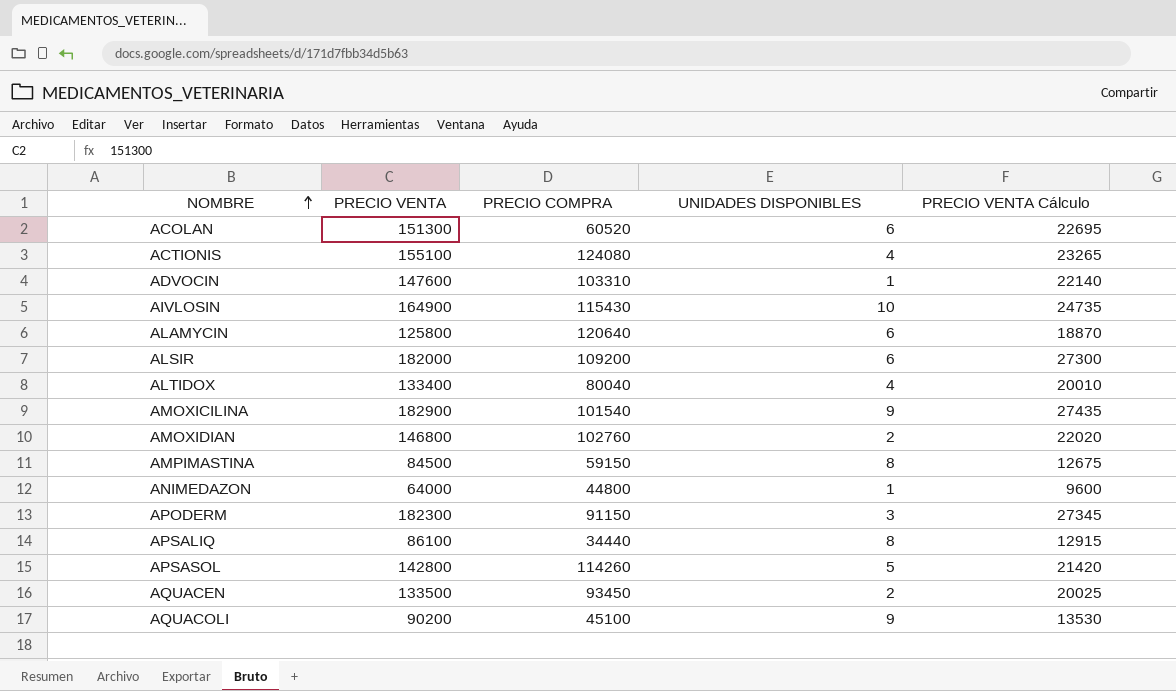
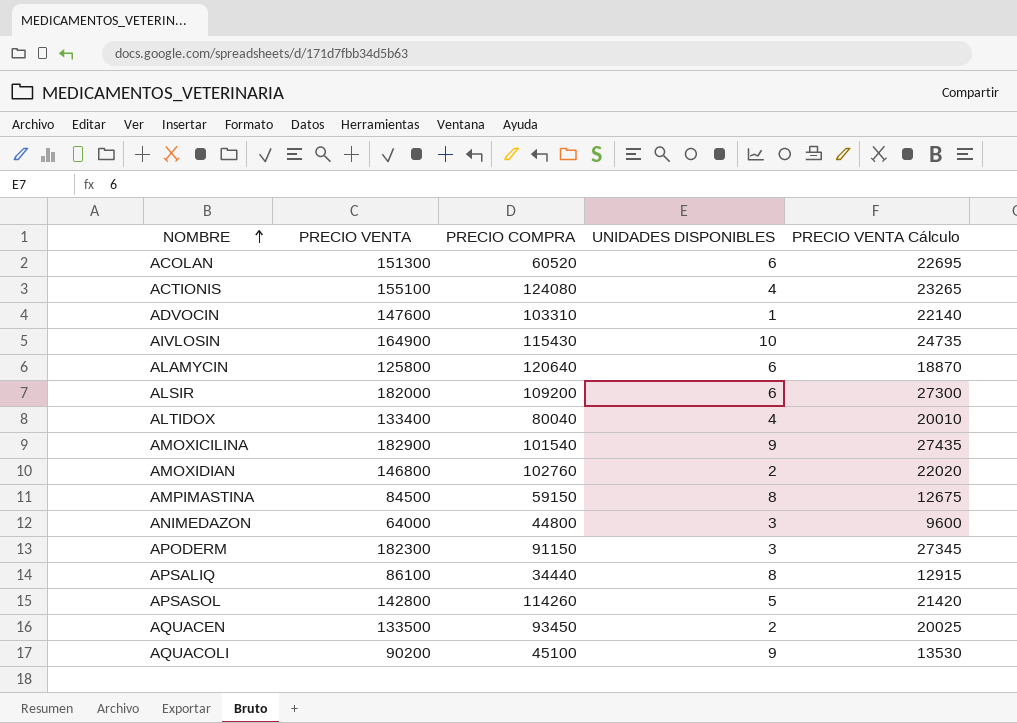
ANIMEDAZON | UNIDADES DISPONIBLES: 1 -> 3

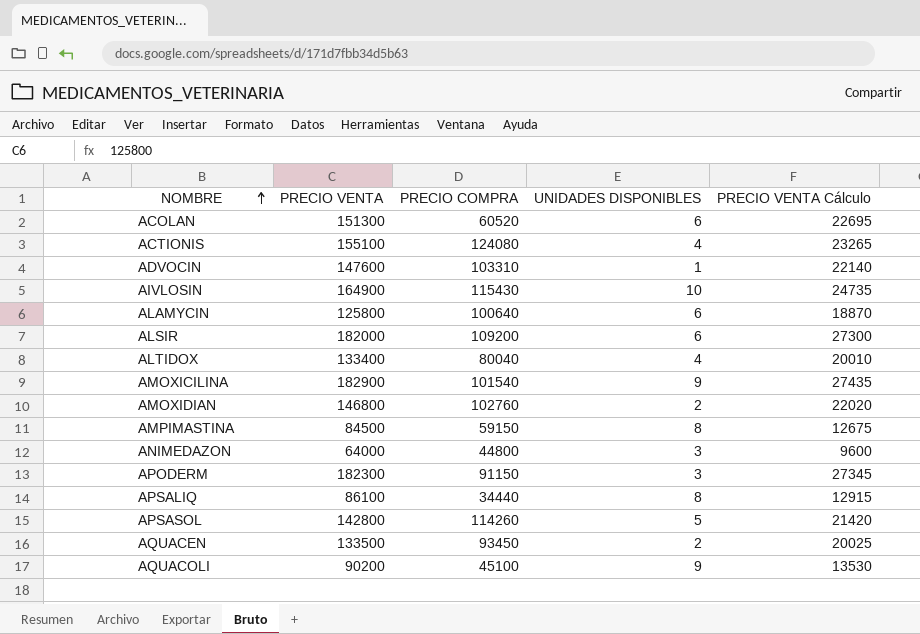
ALAMYCIN | PRECIO COMPRA: 120640 -> 100640

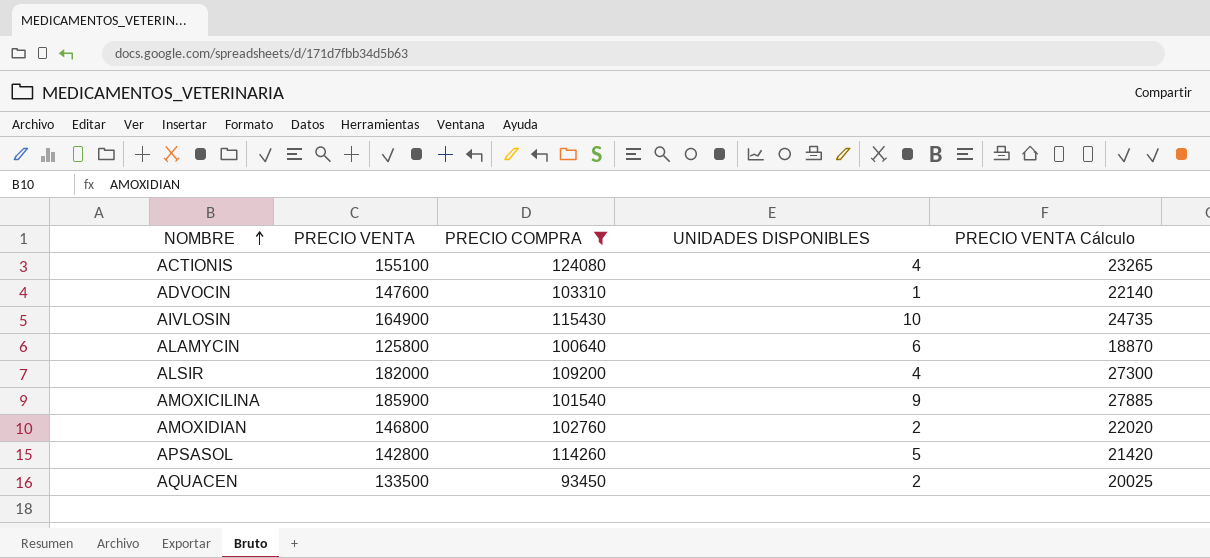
filter: none -> PRECIO COMPRA >= 93450
ALSIR | UNIDADES DISPONIBLES: 6 -> 4
AMOXICILINA | PRECIO VENTA: 182900 -> 185900
AMOXICILINA | PRECIO VENTA Cálculo: 27435 -> 27885

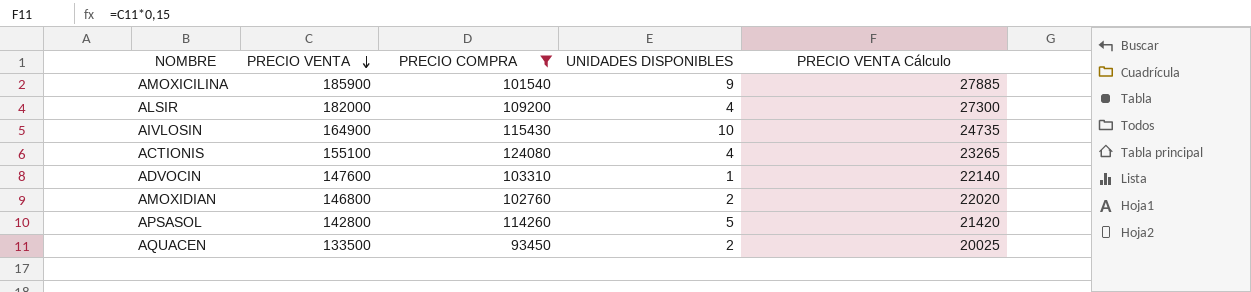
row order: NOMBRE ascending -> PRECIO VENTA descending
row ALAMYCIN: 125800 | 100640 | 6 | 18870 -> none

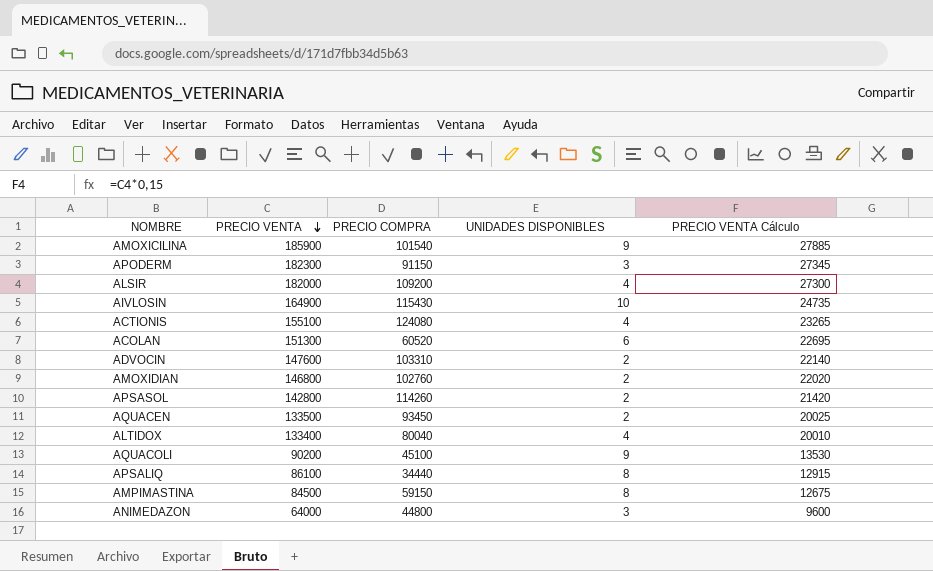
filter: PRECIO COMPRA >= 93450 -> none
ADVOCIN | UNIDADES DISPONIBLES: 1 -> 2
APSASOL | UNIDADES DISPONIBLES: 5 -> 2

